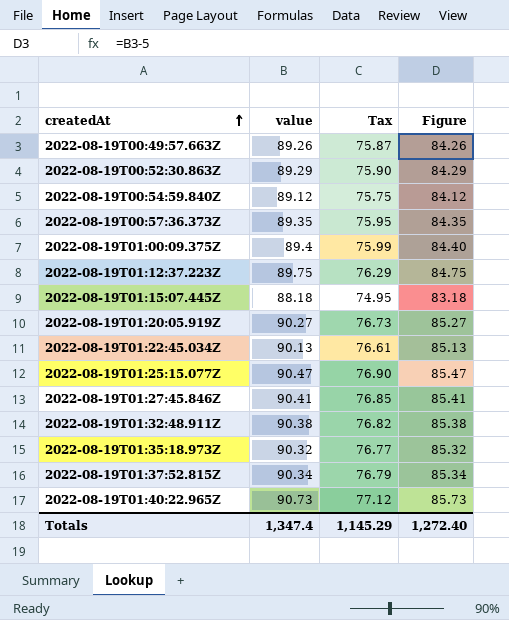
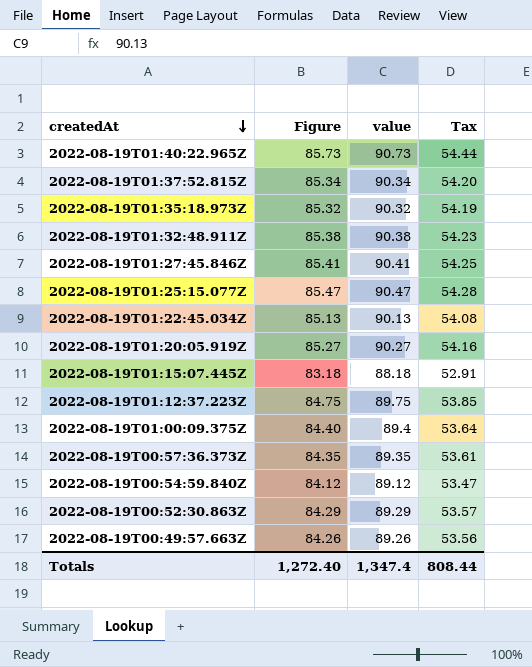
row order: createdAt ascending -> createdAt descending
column Figure | position: 4 -> 2
column Tax | formula: [value] * 0.85 -> [value] * 0.6
Totals | Tax: 1,145.29 -> 808.44

